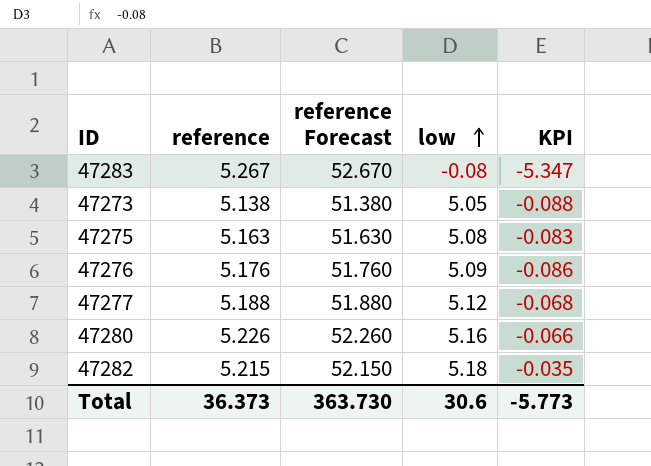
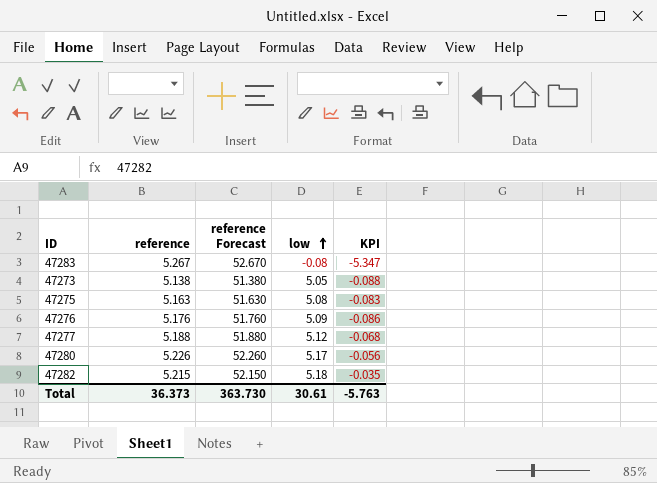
47280 | low: 5.16 -> 5.17
47280 | KPI: -0.066 -> -0.056
Total | low: 30.6 -> 30.61
Total | KPI: -5.773 -> -5.763

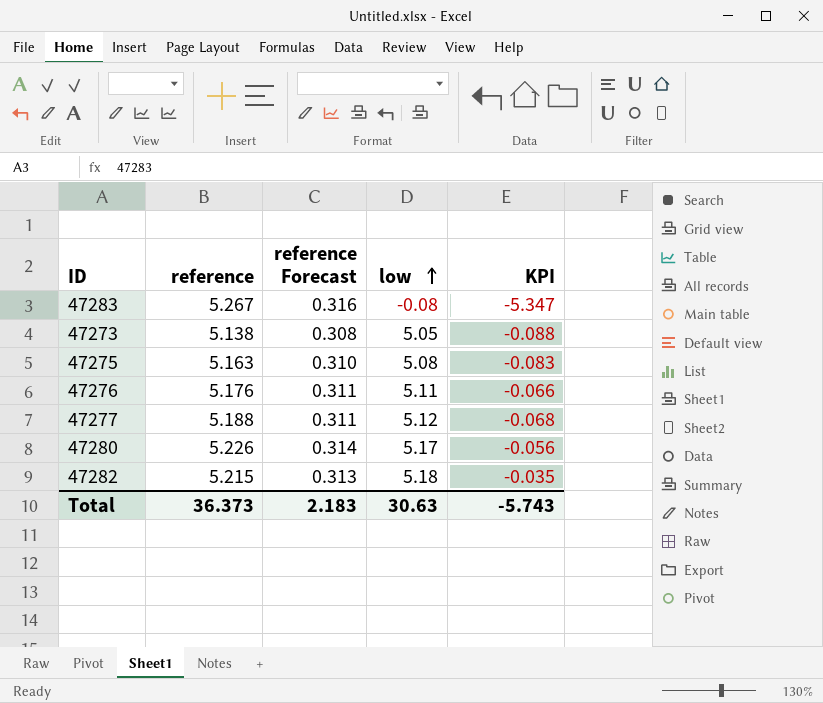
column reference Forecast | formula: [reference] * 10 -> [reference] * 0.06
47276 | low: 5.09 -> 5.11
47276 | KPI: -0.086 -> -0.066
Total | reference Forecast: 363.730 -> 2.183
Total | low: 30.61 -> 30.63
Total | KPI: -5.763 -> -5.743

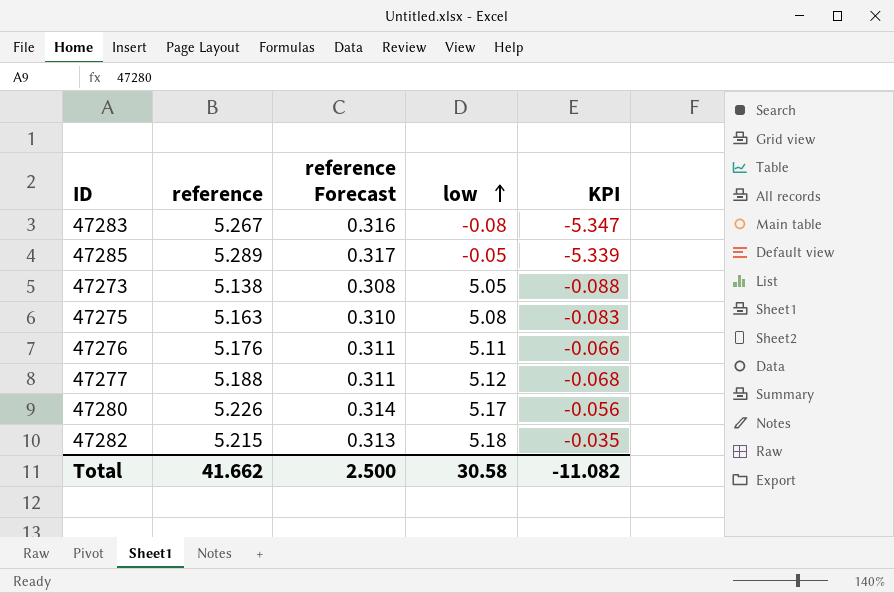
row 47285: none -> 5.289 | 0.317 | -0.05 | -5.339
Total | reference: 36.373 -> 41.662
Total | reference Forecast: 2.183 -> 2.500
Total | low: 30.63 -> 30.58
Total | KPI: -5.743 -> -11.082

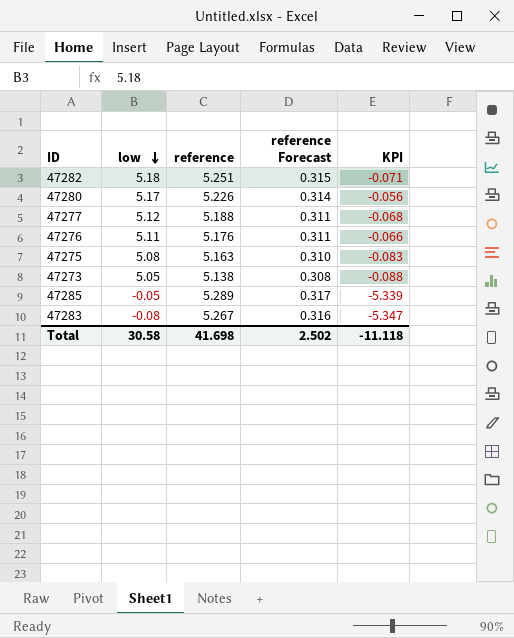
row order: low ascending -> low descending
column low | position: 4 -> 2
47282 | reference: 5.215 -> 5.251
47282 | reference Forecast: 0.313 -> 0.315
47282 | KPI: -0.035 -> -0.071
Total | reference: 41.662 -> 41.698
Total | reference Forecast: 2.500 -> 2.502
Total | KPI: -11.082 -> -11.118

